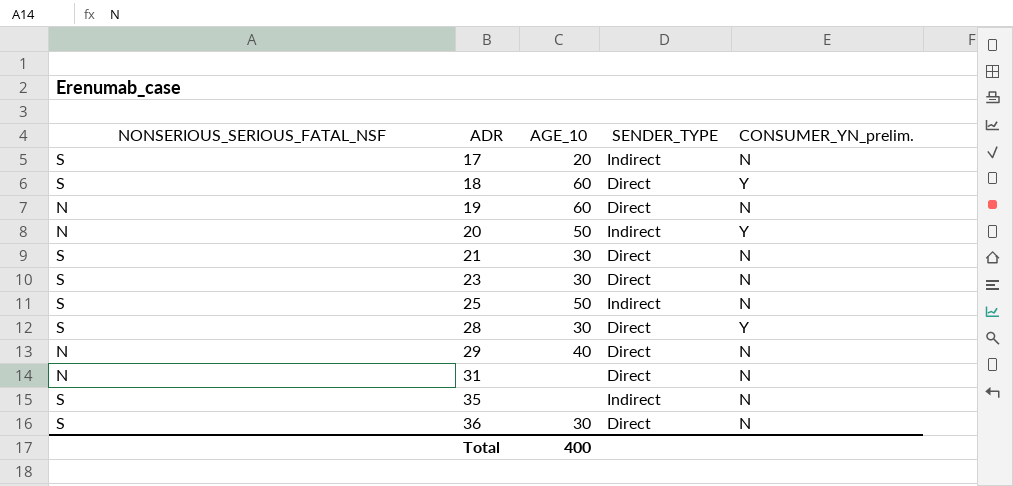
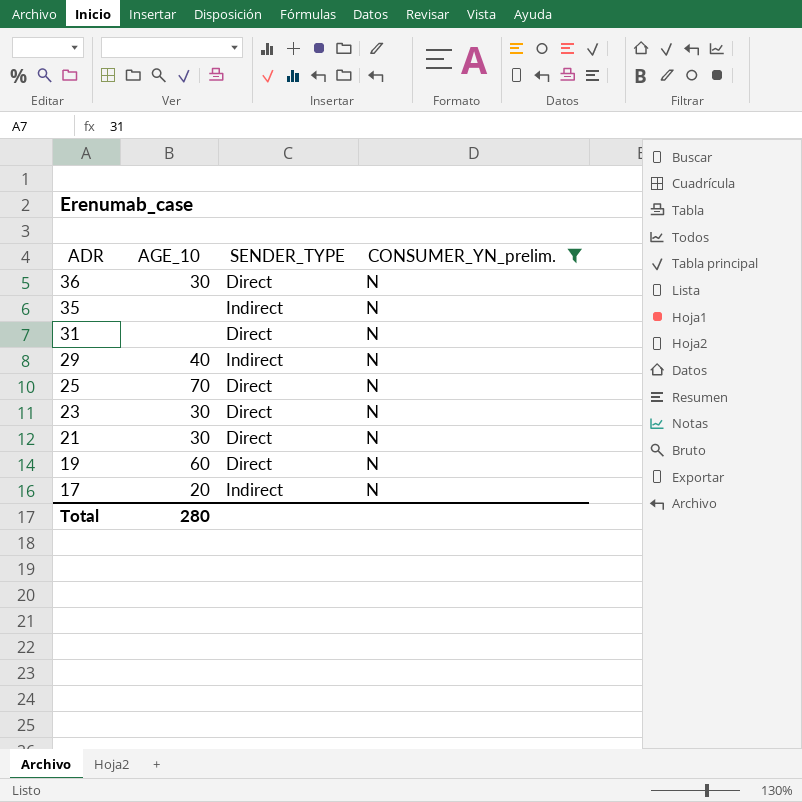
filter: none -> CONSUMER_YN_prelim. = N
row order: ADR ascending -> ADR descending
column NONSERIOUS_SERIOUS_FATAL_NSF | position: 1 -> none
29 | SENDER_TYPE: Direct -> Indirect
25 | AGE_10: 50 -> 70
25 | SENDER_TYPE: Indirect -> Direct
Total | AGE_10: 400 -> 280

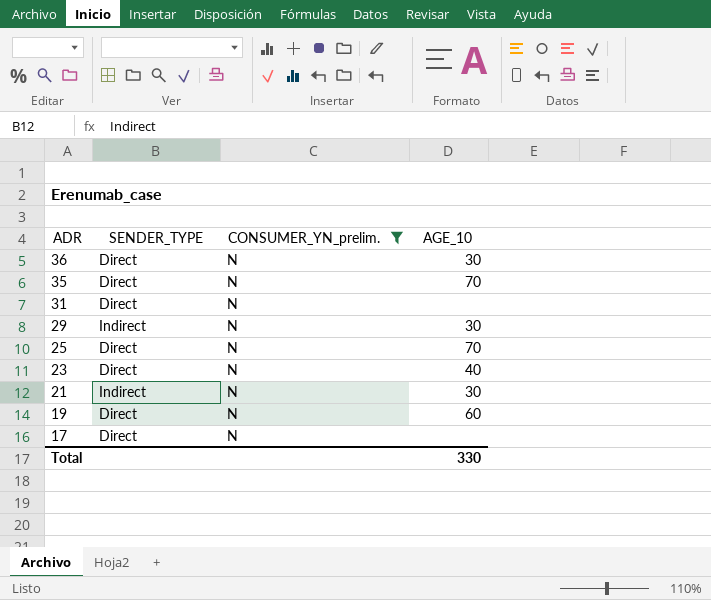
column AGE_10 | position: 2 -> 4
35 | SENDER_TYPE: Indirect -> Direct
35 | AGE_10: none -> 70
29 | AGE_10: 40 -> 30
23 | AGE_10: 30 -> 40
21 | SENDER_TYPE: Direct -> Indirect
17 | SENDER_TYPE: Indirect -> Direct
17 | AGE_10: 20 -> none
Total | AGE_10: 280 -> 330

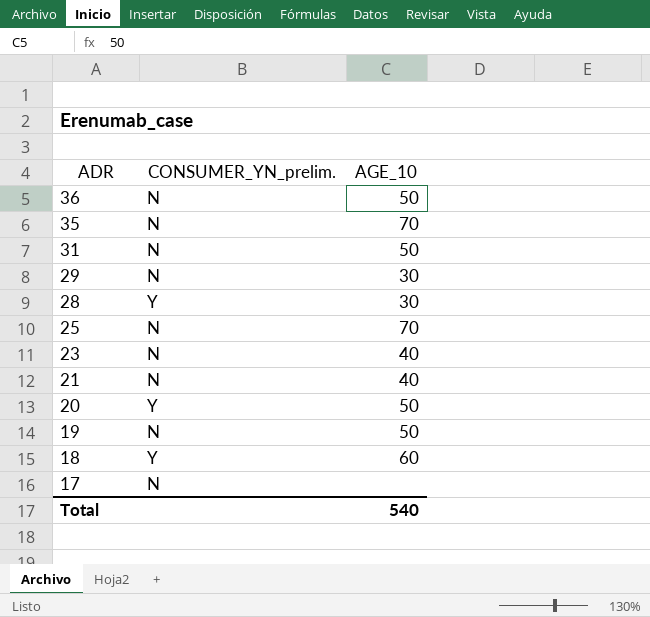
filter: CONSUMER_YN_prelim. = N -> none
column SENDER_TYPE | position: 2 -> none
36 | AGE_10: 30 -> 50
31 | AGE_10: none -> 50
21 | AGE_10: 30 -> 40
19 | AGE_10: 60 -> 50
Total | AGE_10: 330 -> 540

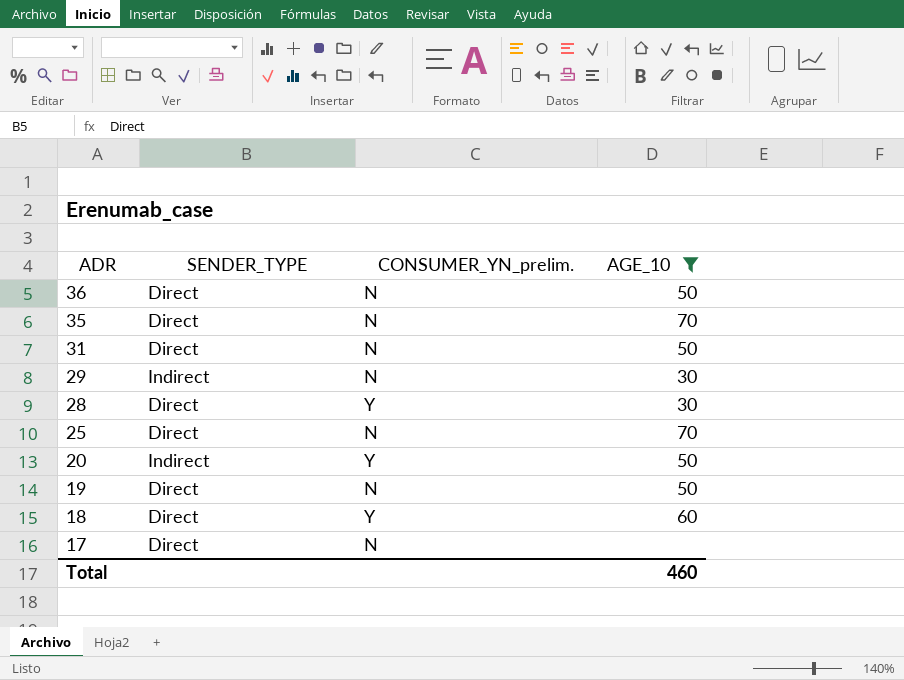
filter: none -> AGE_10 != 40
column SENDER_TYPE | position: none -> 2
Total | AGE_10: 540 -> 460

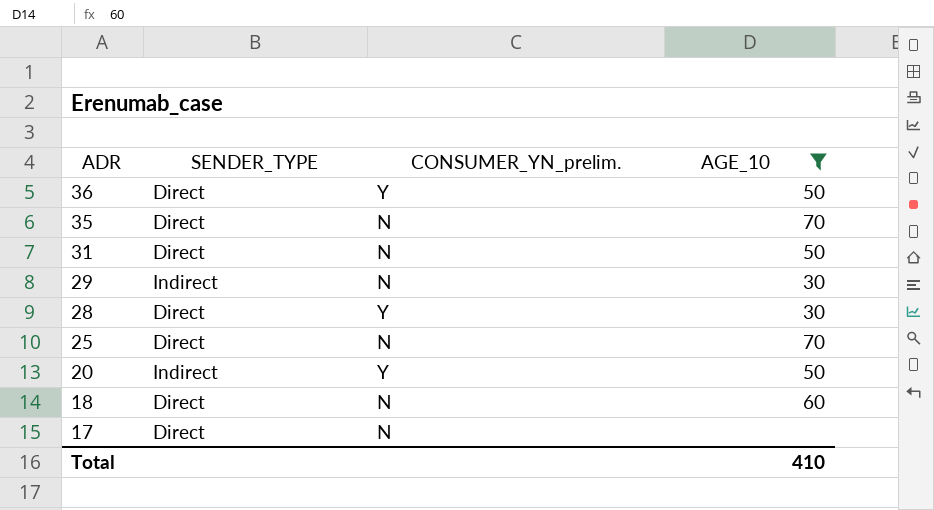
row 19: Direct | N | 50 -> none
36 | CONSUMER_YN_prelim.: N -> Y
18 | CONSUMER_YN_prelim.: Y -> N
Total | AGE_10: 460 -> 410

